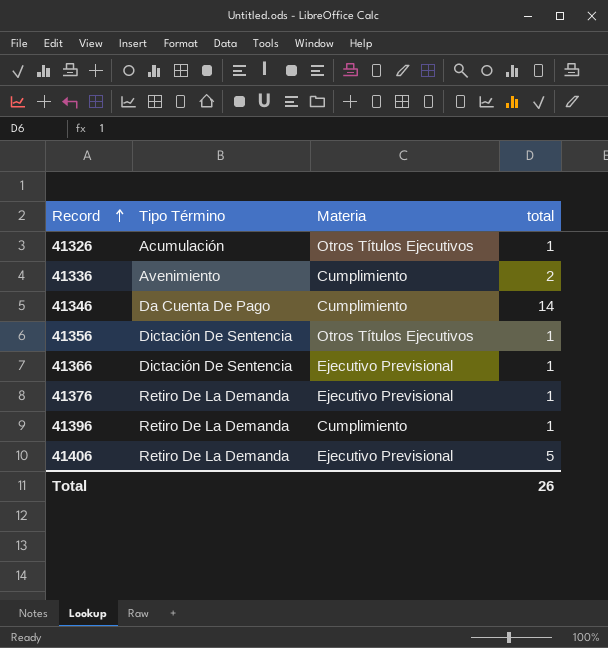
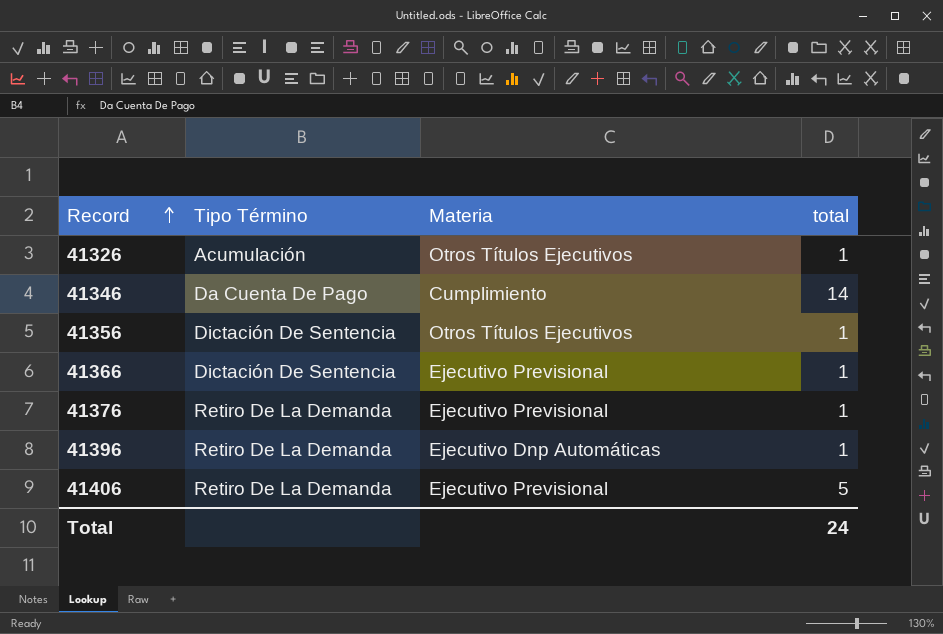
row 41336: Avenimiento | Cumplimiento | 2 -> none
41396 | Materia: Cumplimiento -> Ejecutivo Dnp Automáticas
Total | total: 26 -> 24

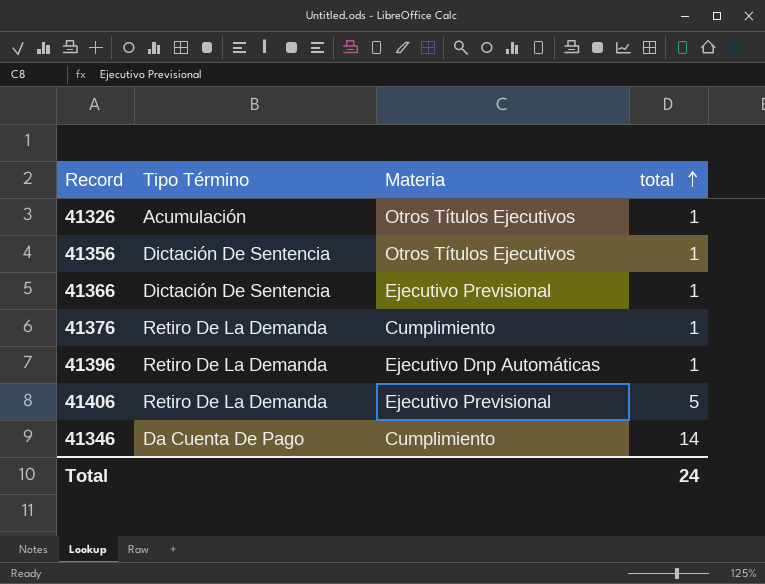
row order: Record ascending -> total ascending
41376 | Materia: Ejecutivo Previsional -> Cumplimiento

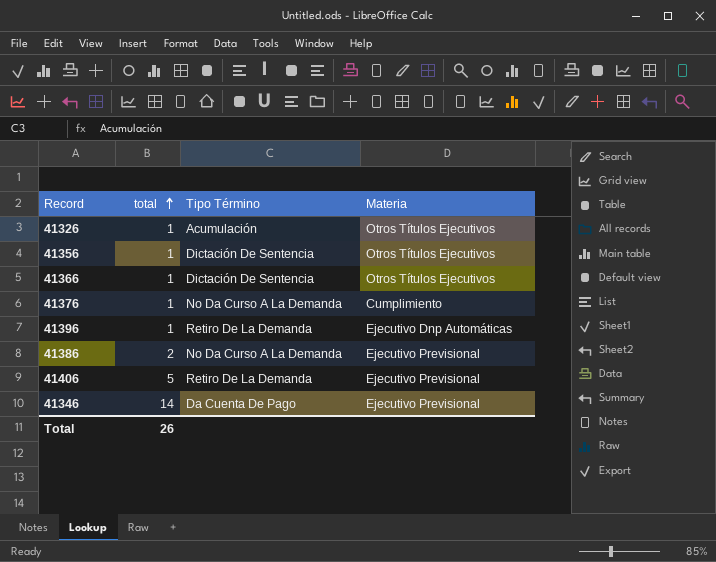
column total | position: 4 -> 2
41366 | Materia: Ejecutivo Previsional -> Otros Títulos Ejecutivos
41376 | Tipo Término: Retiro De La Demanda -> No Da Curso A La Demanda
row 41386: none -> 2 | No Da Curso A La Demanda | Ejecutivo Previsional
41346 | Materia: Cumplimiento -> Ejecutivo Previsional
Total | total: 24 -> 26

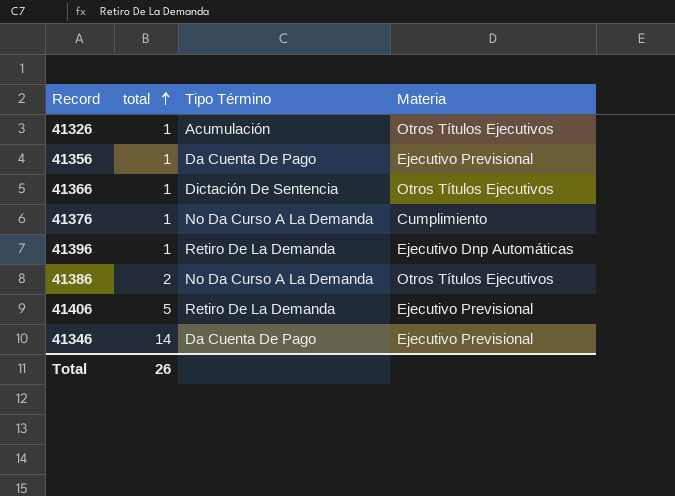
41356 | Tipo Término: Dictación De Sentencia -> Da Cuenta De Pago
41356 | Materia: Otros Títulos Ejecutivos -> Ejecutivo Previsional
41386 | Materia: Ejecutivo Previsional -> Otros Títulos Ejecutivos

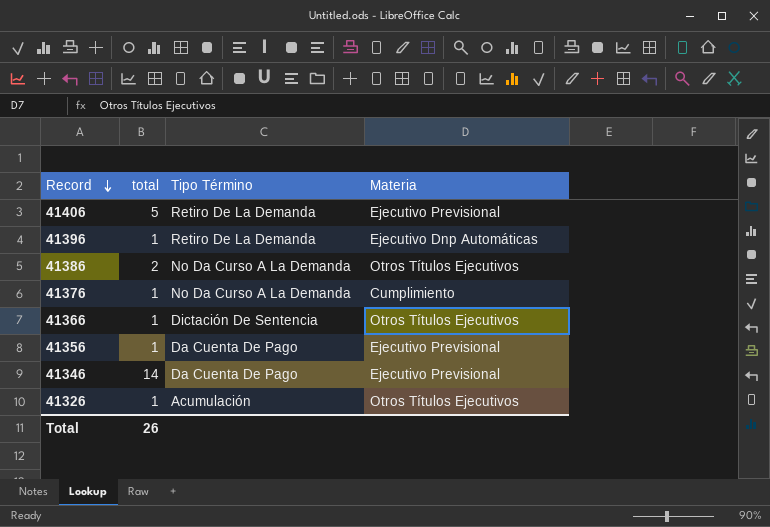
row order: total ascending -> Record descending

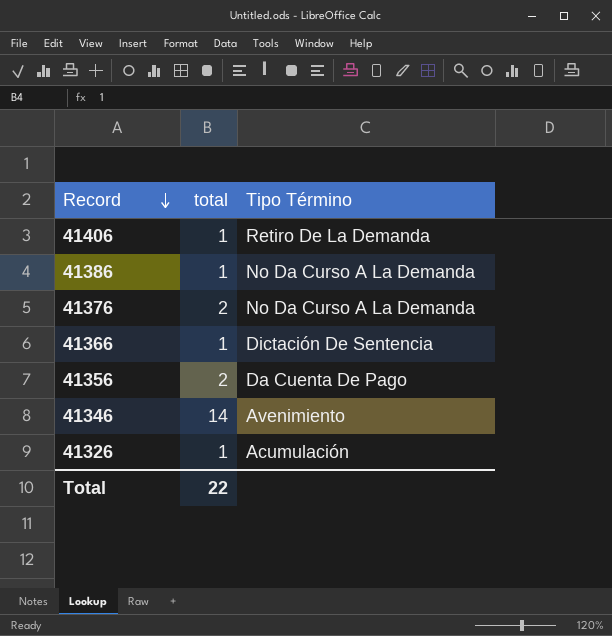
column Materia | position: 4 -> none
row 41396: 1 | Retiro De La Demanda | Ejecutivo Dnp Automáticas -> none
41406 | total: 5 -> 1
41386 | total: 2 -> 1
41376 | total: 1 -> 2
41356 | total: 1 -> 2
41346 | Tipo Término: Da Cuenta De Pago -> Avenimiento
Total | total: 26 -> 22

